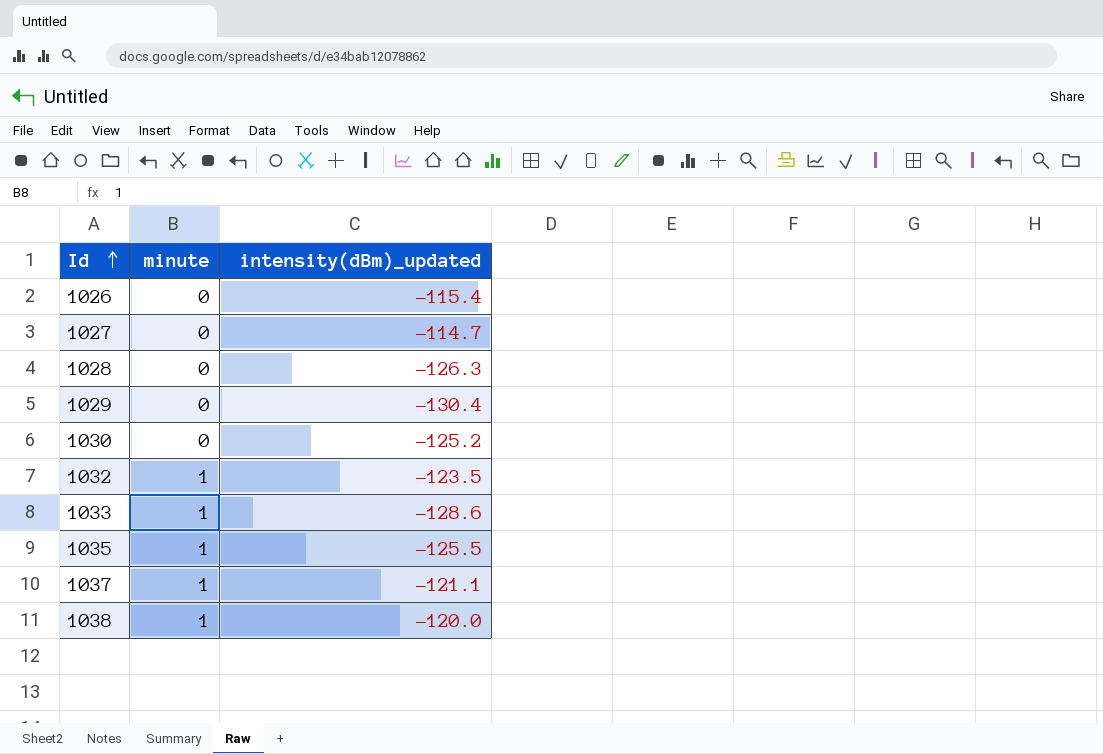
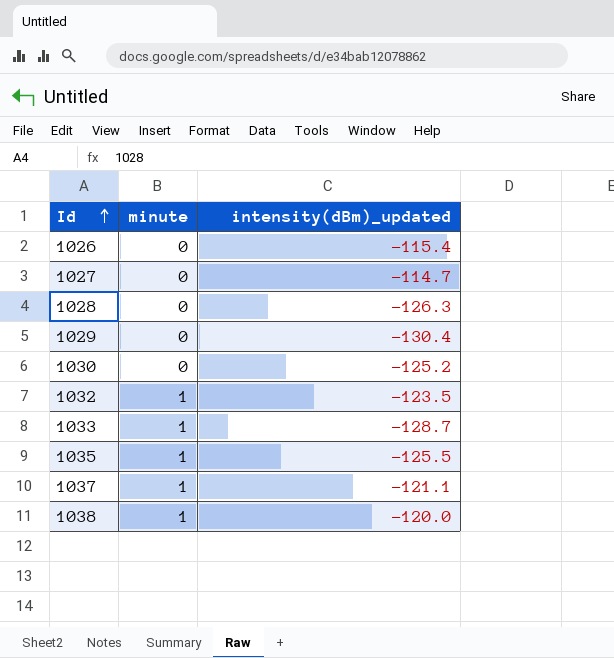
1033 | intensity(dBm)_updated: -128.6 -> -128.7

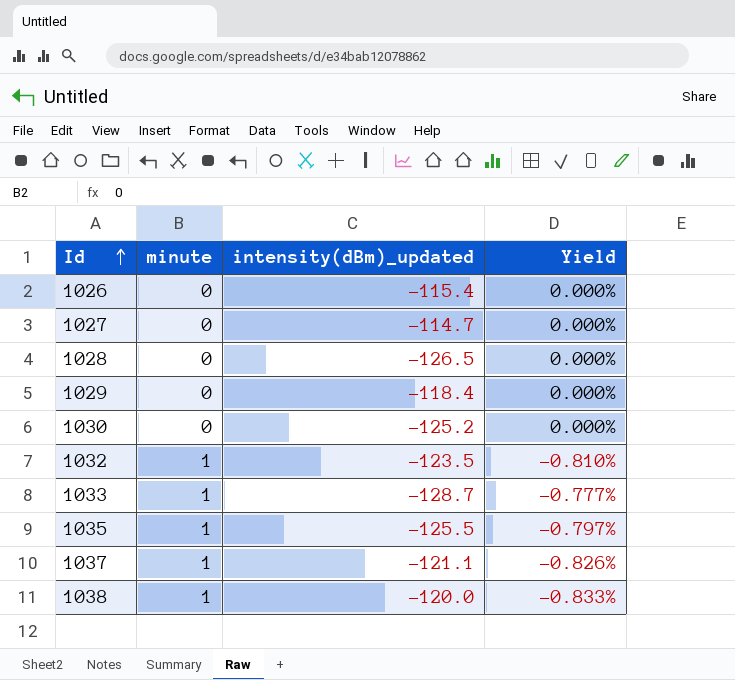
column Yield | formula: none -> [minute] / [intensity(dBm)_updated]
1028 | intensity(dBm)_updated: -126.3 -> -126.5
1029 | intensity(dBm)_updated: -130.4 -> -118.4

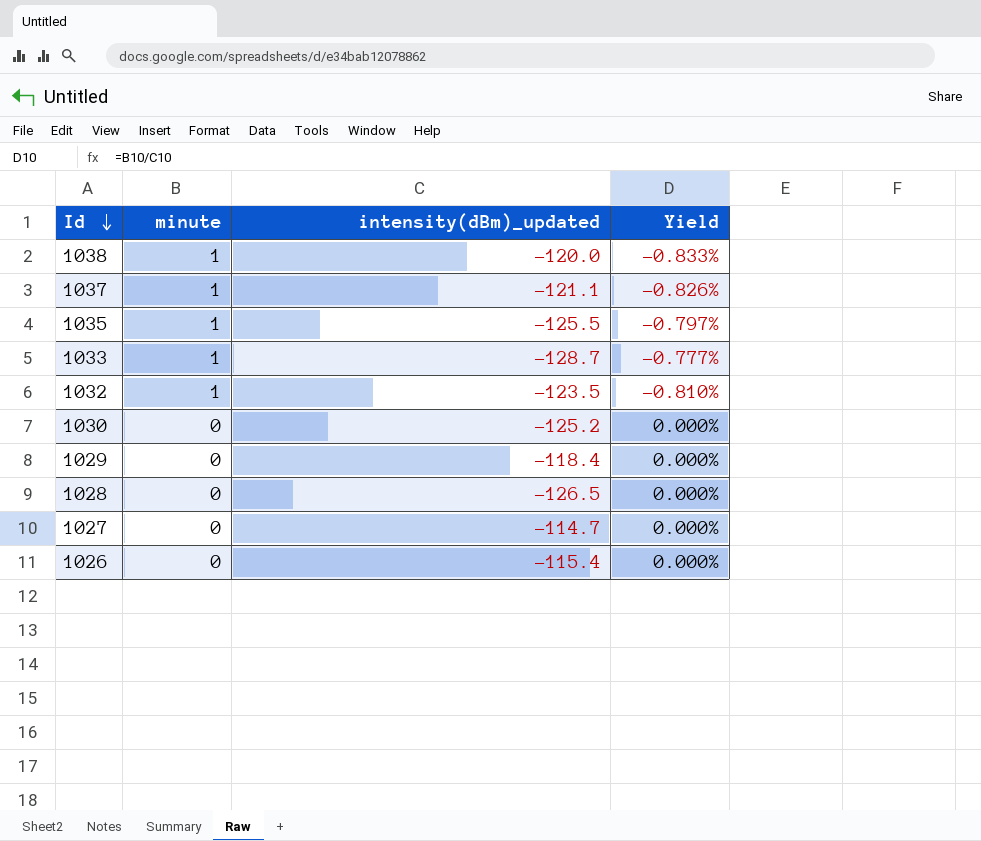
row order: Id ascending -> Id descending

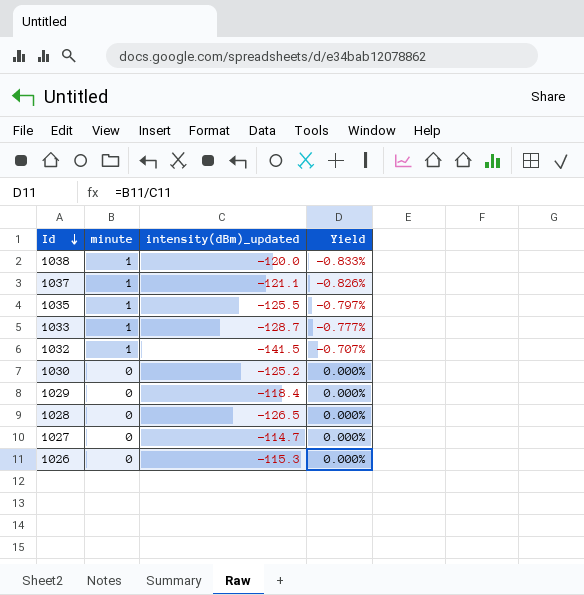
1032 | intensity(dBm)_updated: -123.5 -> -141.5
1032 | Yield: -0.810% -> -0.707%
1026 | intensity(dBm)_updated: -115.4 -> -115.3

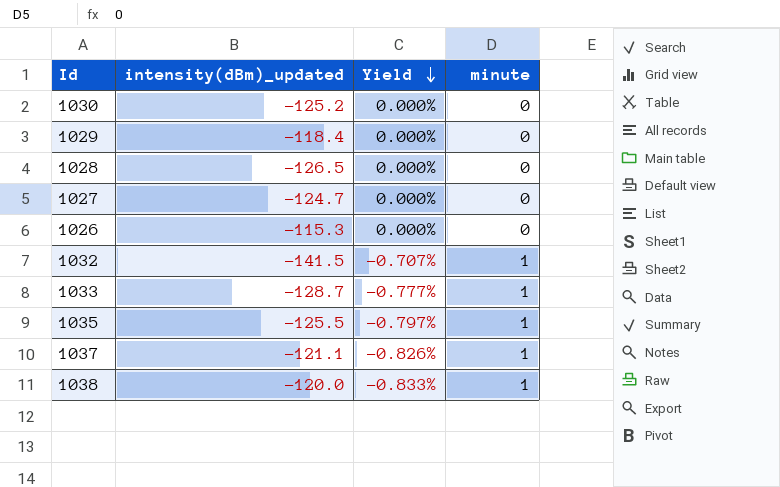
row order: Id descending -> Yield descending
column minute | position: 2 -> 4
1027 | intensity(dBm)_updated: -114.7 -> -124.7

